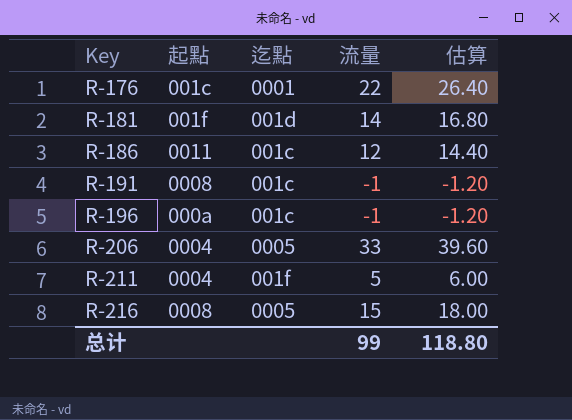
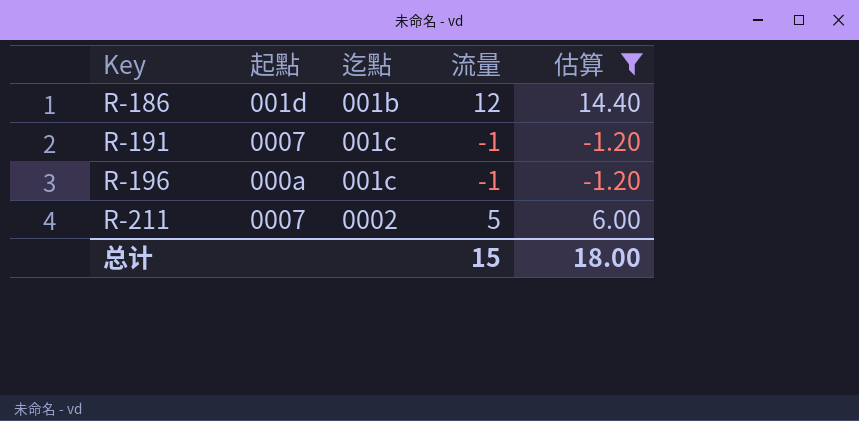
filter: none -> 估算 <= 14.40
R-186 | 起點: 0011 -> 001d
R-186 | 迄點: 001c -> 001b
R-191 | 起點: 0008 -> 0007
R-211 | 起點: 0004 -> 0007
R-211 | 迄點: 001f -> 0002
总计 | 流量: 99 -> 15
总计 | 估算: 118.80 -> 18.00

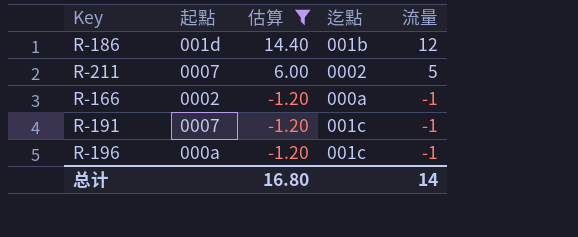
row order: Key ascending -> 估算 descending
column 估算 | position: 5 -> 3
row R-166: none -> 0002 | -1.20 | 000a | -1
总计 | 估算: 18.00 -> 16.80
总计 | 流量: 15 -> 14

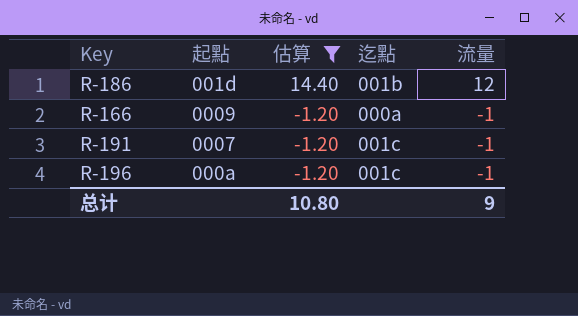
row R-211: 0007 | 6.00 | 0002 | 5 -> none
R-166 | 起點: 0002 -> 0009
总计 | 估算: 16.80 -> 10.80
总计 | 流量: 14 -> 9

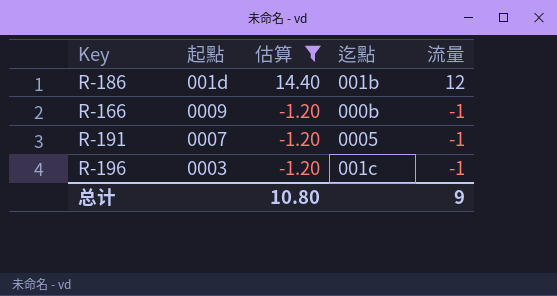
R-166 | 迄點: 000a -> 000b
R-191 | 迄點: 001c -> 0005
R-196 | 起點: 000a -> 0003

